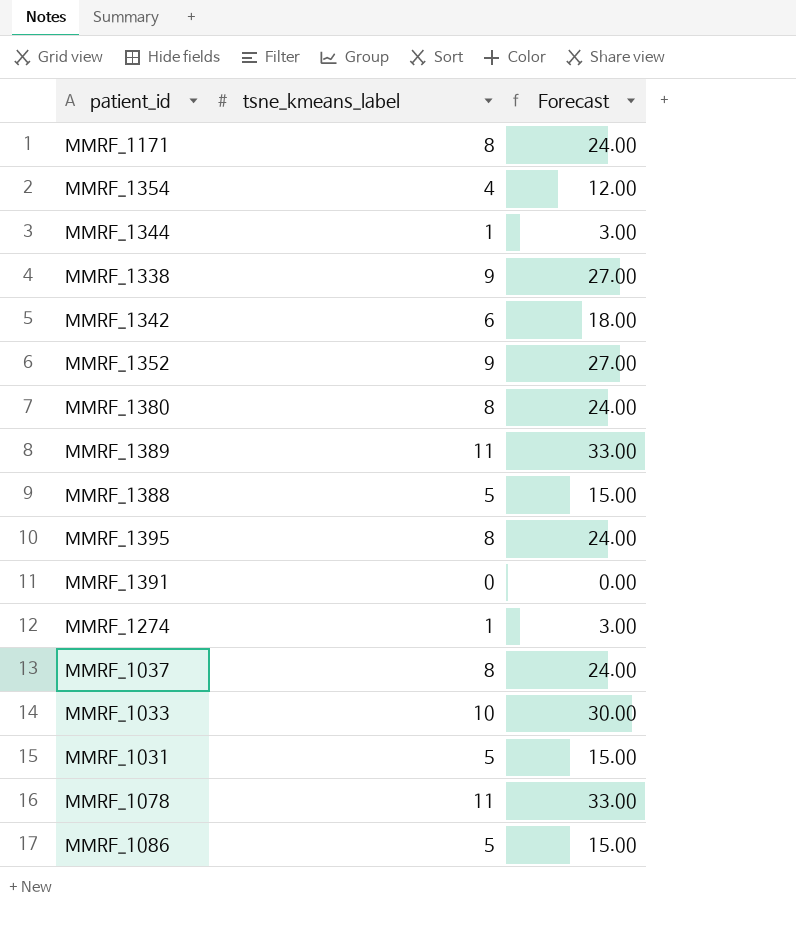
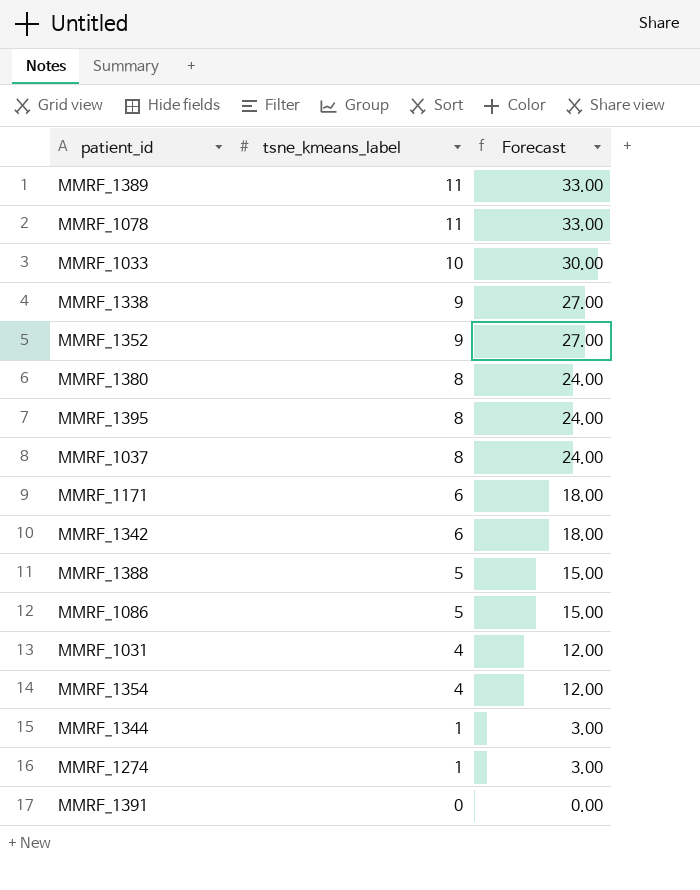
row order: none -> tsne_kmeans_label descending
MMRF_1171 | tsne_kmeans_label: 8 -> 6
MMRF_1171 | Forecast: 24.00 -> 18.00
MMRF_1031 | tsne_kmeans_label: 5 -> 4
MMRF_1031 | Forecast: 15.00 -> 12.00

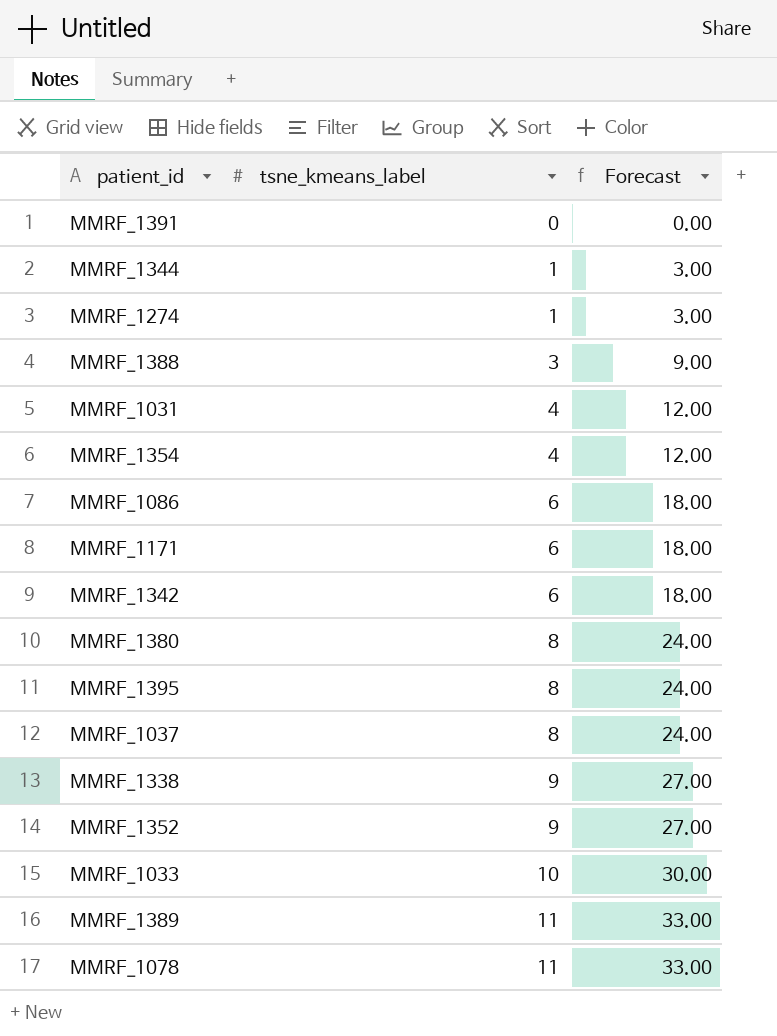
row order: tsne_kmeans_label descending -> tsne_kmeans_label ascending
MMRF_1388 | tsne_kmeans_label: 5 -> 3
MMRF_1388 | Forecast: 15.00 -> 9.00
MMRF_1086 | tsne_kmeans_label: 5 -> 6
MMRF_1086 | Forecast: 15.00 -> 18.00

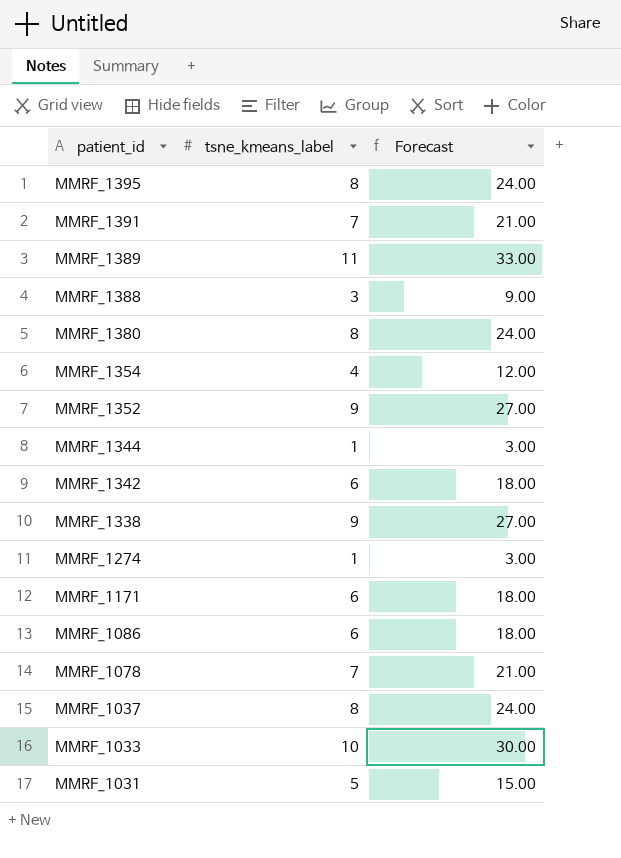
row order: tsne_kmeans_label ascending -> patient_id descending
MMRF_1391 | tsne_kmeans_label: 0 -> 7
MMRF_1391 | Forecast: 0.00 -> 21.00
MMRF_1078 | tsne_kmeans_label: 11 -> 7
MMRF_1078 | Forecast: 33.00 -> 21.00
MMRF_1031 | tsne_kmeans_label: 4 -> 5
MMRF_1031 | Forecast: 12.00 -> 15.00

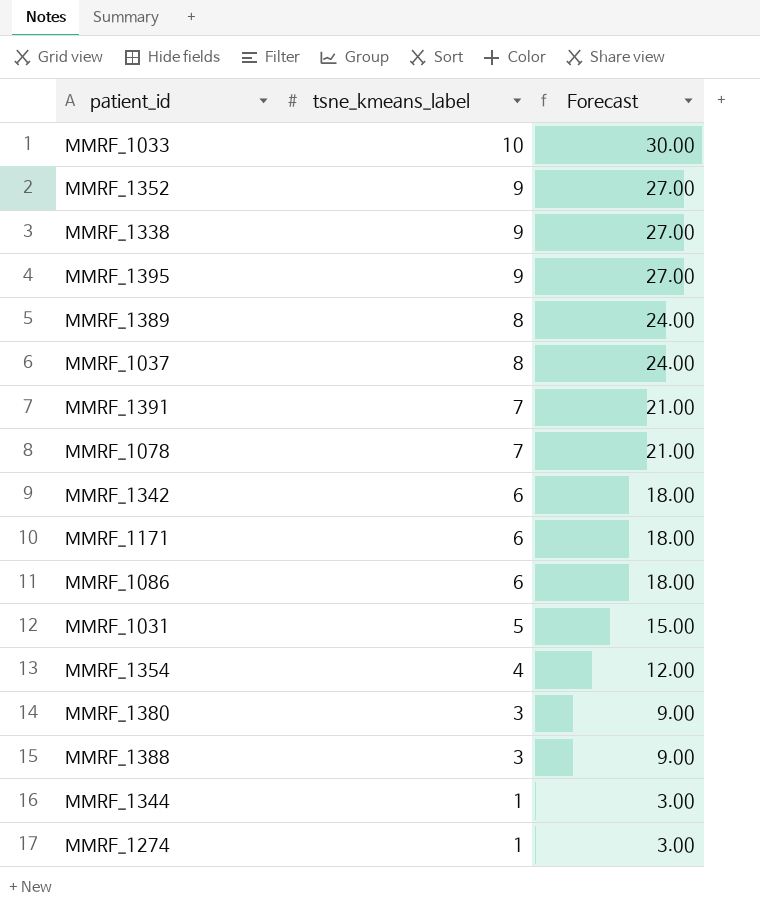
row order: patient_id descending -> tsne_kmeans_label descending
MMRF_1395 | tsne_kmeans_label: 8 -> 9
MMRF_1395 | Forecast: 24.00 -> 27.00
MMRF_1389 | tsne_kmeans_label: 11 -> 8
MMRF_1389 | Forecast: 33.00 -> 24.00
MMRF_1380 | tsne_kmeans_label: 8 -> 3
MMRF_1380 | Forecast: 24.00 -> 9.00

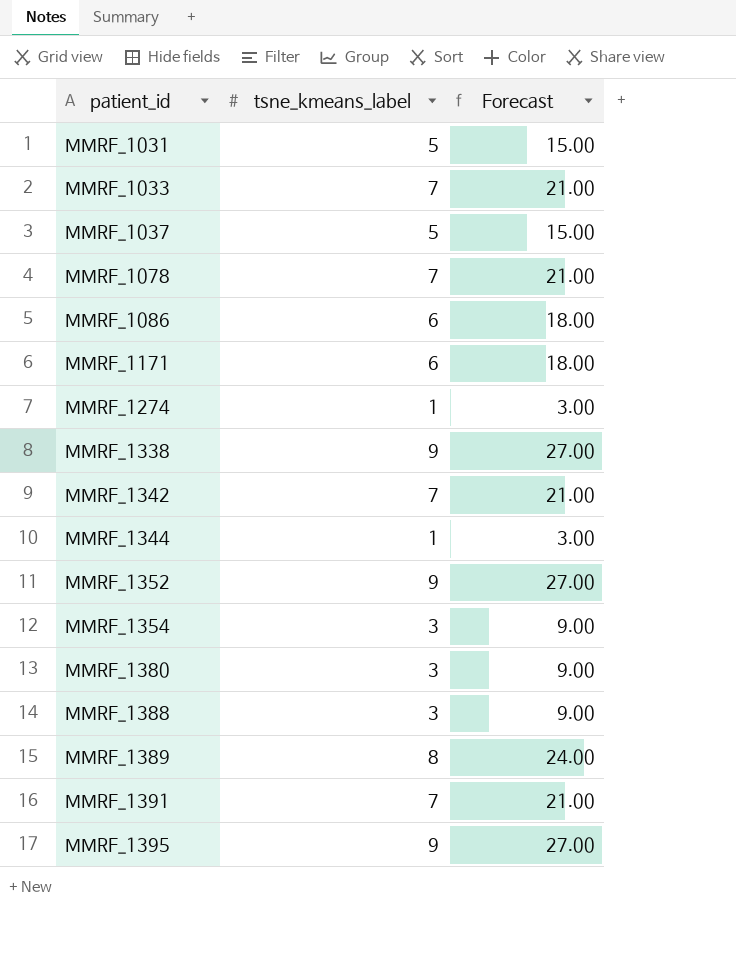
row order: tsne_kmeans_label descending -> patient_id ascending
MMRF_1033 | tsne_kmeans_label: 10 -> 7
MMRF_1033 | Forecast: 30.00 -> 21.00
MMRF_1037 | tsne_kmeans_label: 8 -> 5
MMRF_1037 | Forecast: 24.00 -> 15.00
MMRF_1342 | tsne_kmeans_label: 6 -> 7
MMRF_1342 | Forecast: 18.00 -> 21.00
MMRF_1354 | tsne_kmeans_label: 4 -> 3
MMRF_1354 | Forecast: 12.00 -> 9.00

